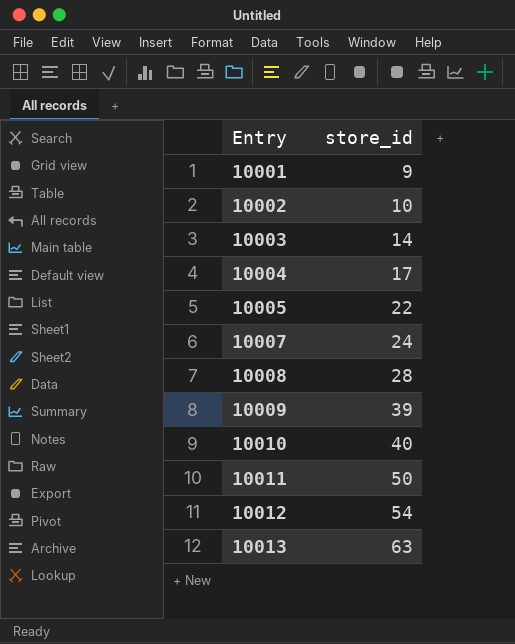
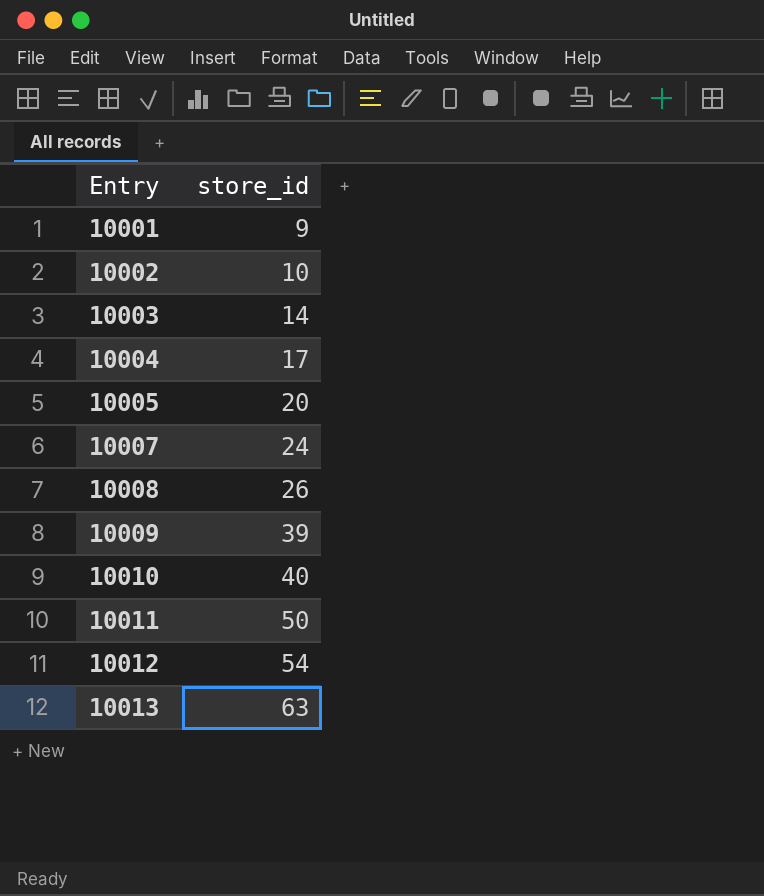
10005 | store_id: 22 -> 20
10008 | store_id: 28 -> 26

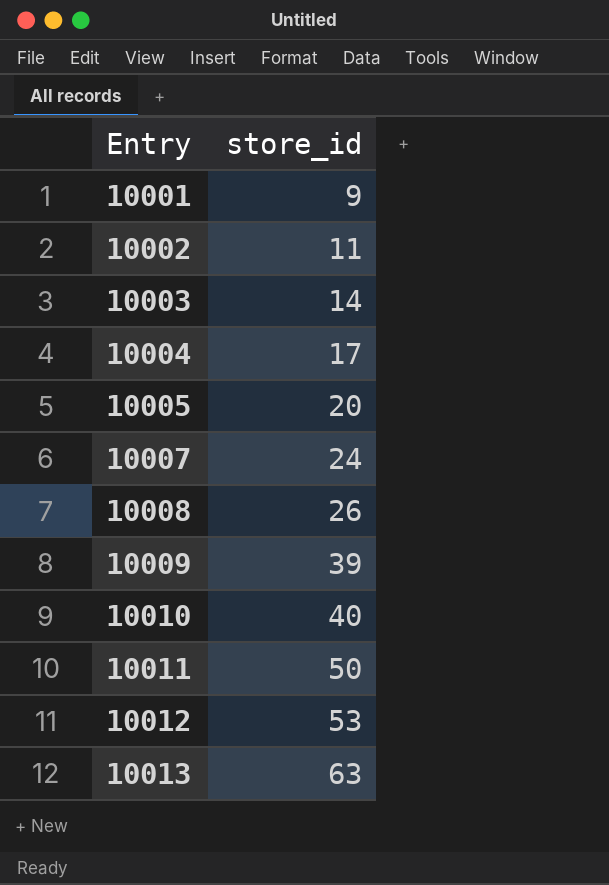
10002 | store_id: 10 -> 11
10012 | store_id: 54 -> 53

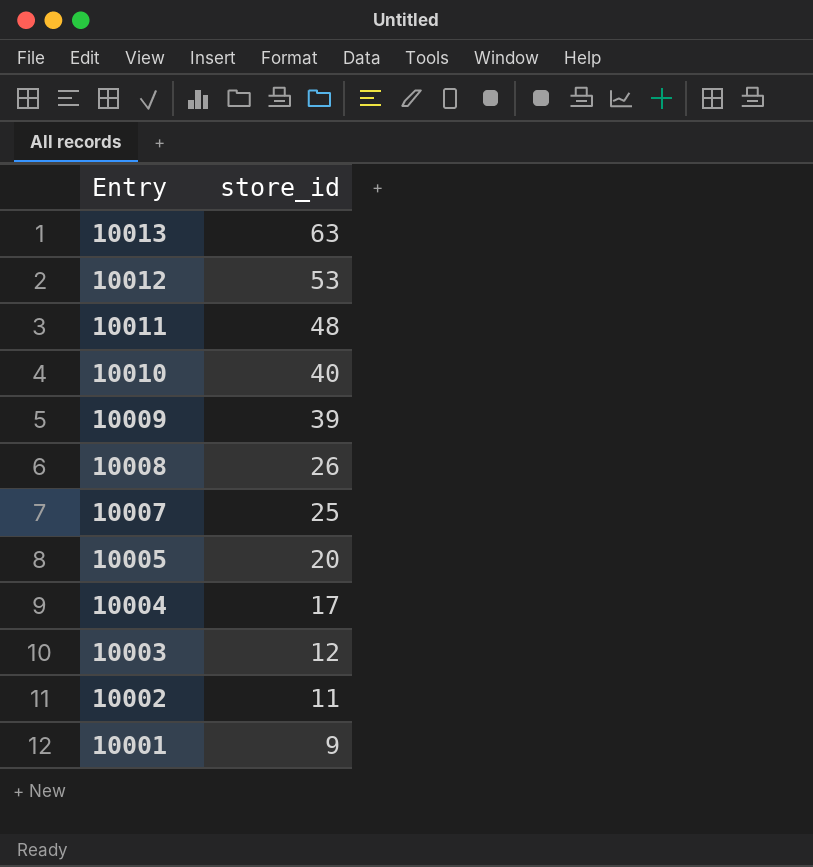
row order: Entry ascending -> Entry descending
10011 | store_id: 50 -> 48
10007 | store_id: 24 -> 25
10003 | store_id: 14 -> 12

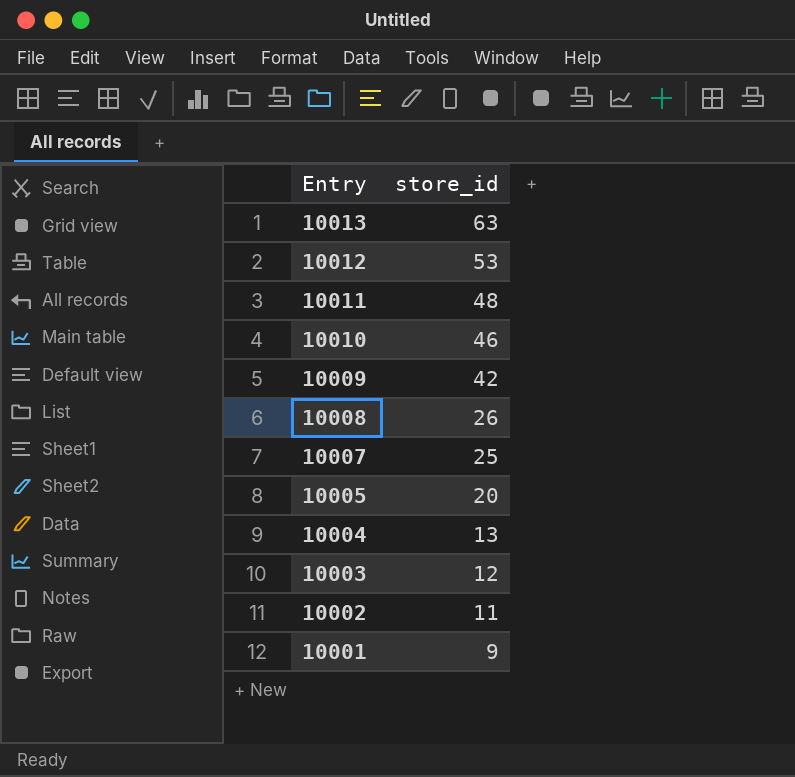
10010 | store_id: 40 -> 46
10009 | store_id: 39 -> 42
10004 | store_id: 17 -> 13

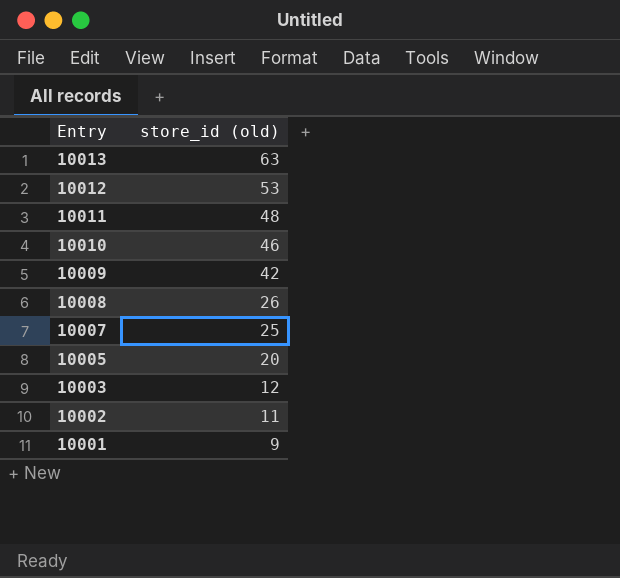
column name: store_id -> store_id (old)
row 10004: 13 -> none

